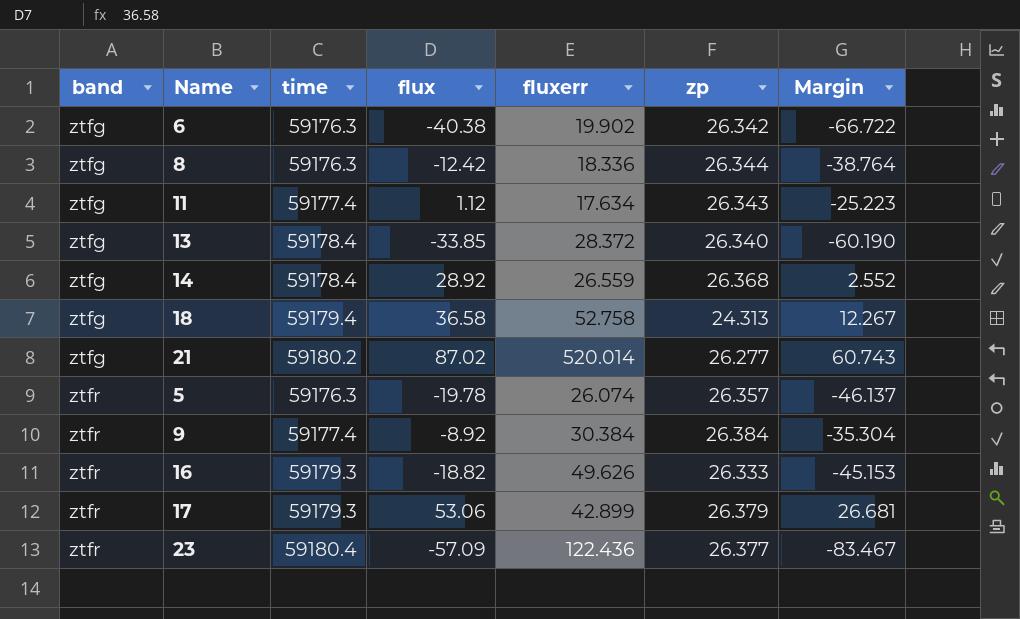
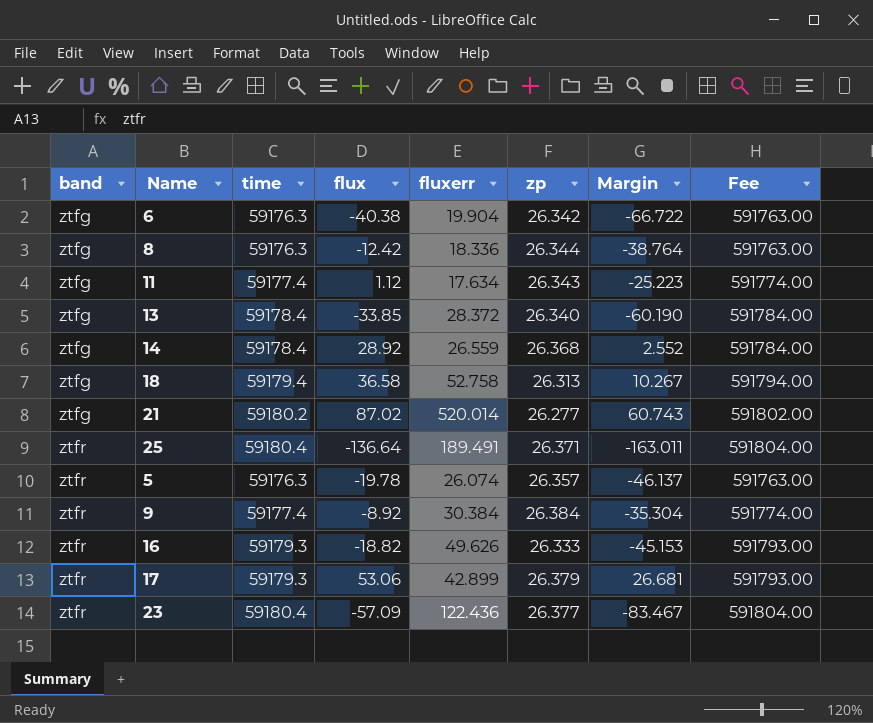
column Fee | formula: none -> [time] * 10
6 | fluxerr: 19.902 -> 19.904
18 | zp: 24.313 -> 26.313
18 | Margin: 12.267 -> 10.267
row 25: none -> ztfr | 59180.4 | -136.64 | 189.491 | 26.371 | -163.011 | 591804.00

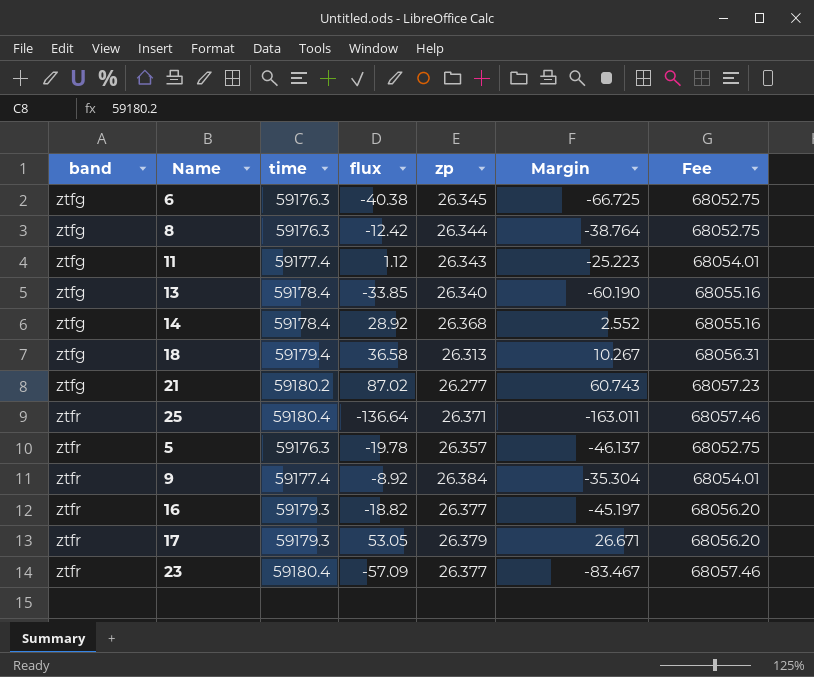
column fluxerr | position: 5 -> none
column Fee | formula: [time] * 10 -> [time] * 1.15
6 | zp: 26.342 -> 26.345
6 | Margin: -66.722 -> -66.725
16 | zp: 26.333 -> 26.377
16 | Margin: -45.153 -> -45.197
17 | flux: 53.06 -> 53.05
17 | Margin: 26.681 -> 26.671

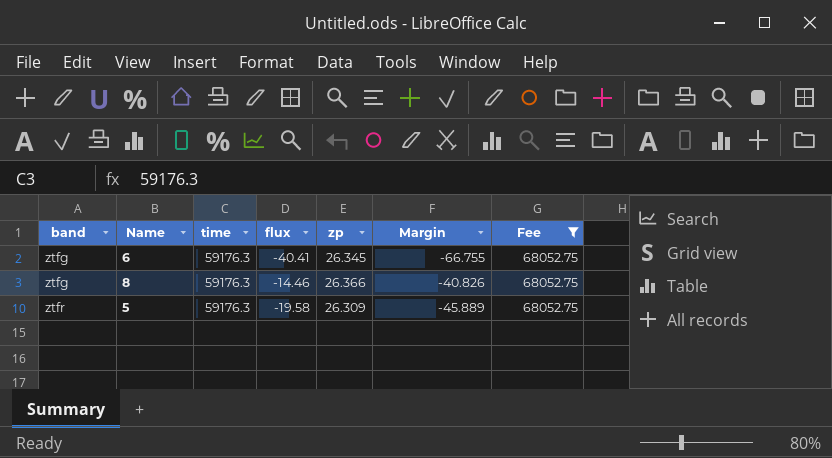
filter: none -> Fee = 68052.75
6 | flux: -40.38 -> -40.41
6 | Margin: -66.725 -> -66.755
8 | flux: -12.42 -> -14.46
8 | zp: 26.344 -> 26.366
8 | Margin: -38.764 -> -40.826
5 | flux: -19.78 -> -19.58
5 | zp: 26.357 -> 26.309
5 | Margin: -46.137 -> -45.889

